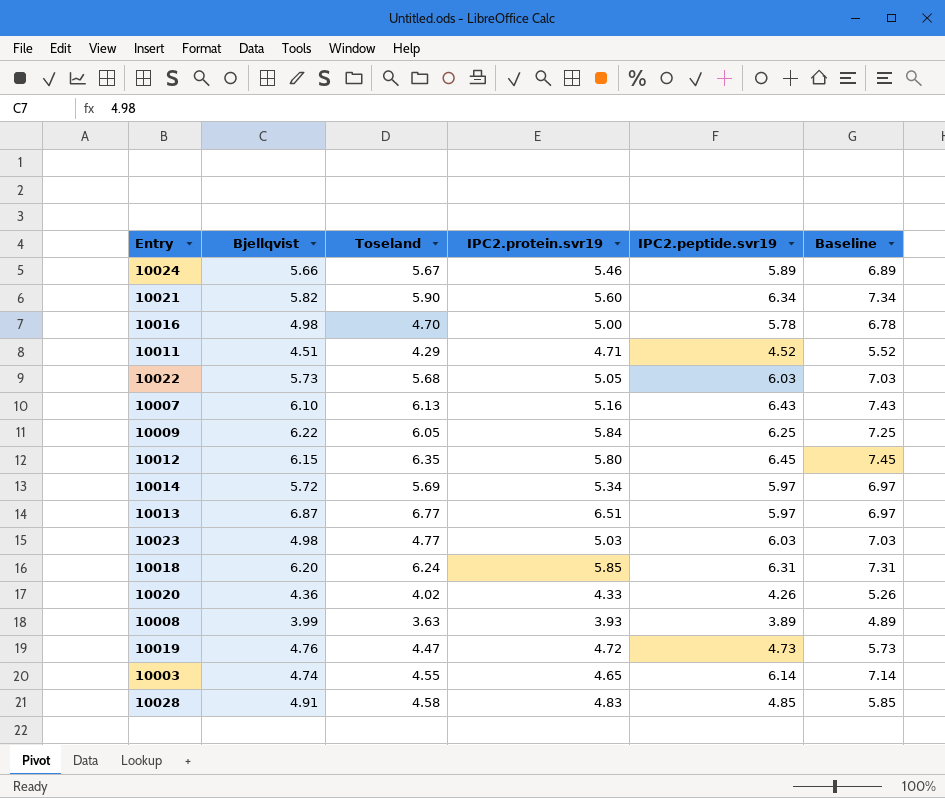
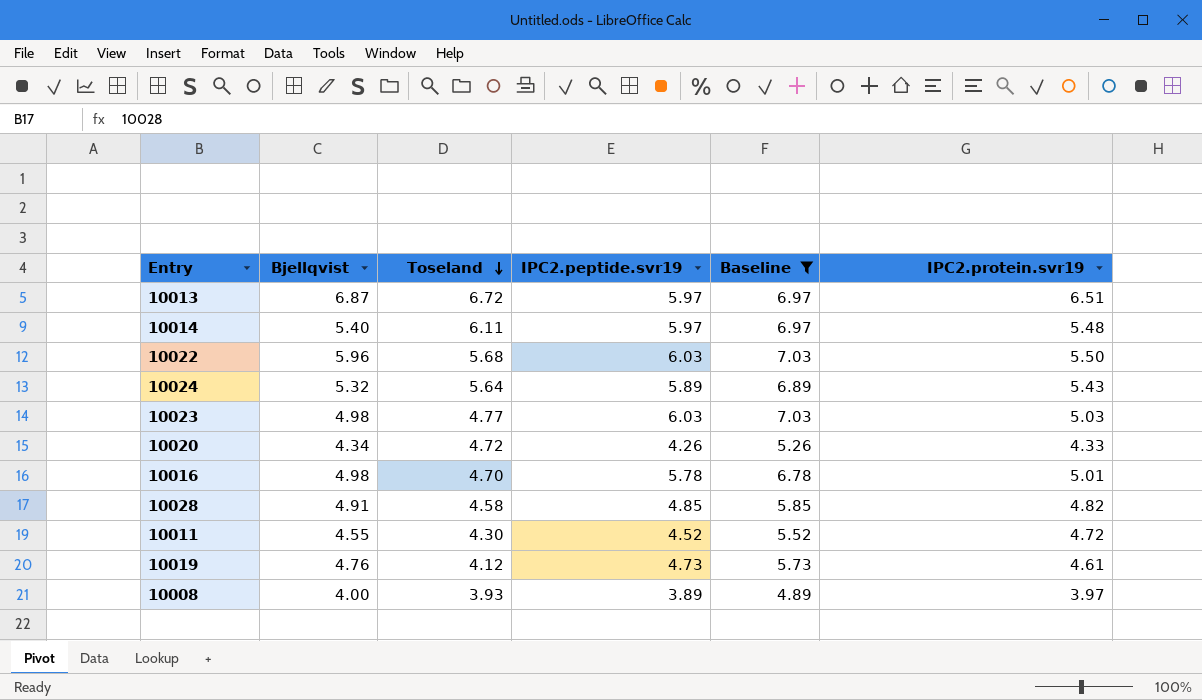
filter: none -> Baseline <= 7.03
row order: none -> Toseland descending
column IPC2.protein.svr19 | position: 4 -> 6
10013 | Toseland: 6.77 -> 6.72
10014 | Bjellqvist: 5.72 -> 5.40
10014 | Toseland: 5.69 -> 6.11
10014 | IPC2.protein.svr19: 5.34 -> 5.48
10022 | Bjellqvist: 5.73 -> 5.96
10022 | IPC2.protein.svr19: 5.05 -> 5.50
10024 | Bjellqvist: 5.66 -> 5.32
10024 | Toseland: 5.67 -> 5.64
10024 | IPC2.protein.svr19: 5.46 -> 5.43
10020 | Bjellqvist: 4.36 -> 4.34
10020 | Toseland: 4.02 -> 4.72
10016 | IPC2.protein.svr19: 5.00 -> 5.01
10028 | IPC2.protein.svr19: 4.83 -> 4.82
10011 | Bjellqvist: 4.51 -> 4.55
10011 | Toseland: 4.29 -> 4.30
10011 | IPC2.protein.svr19: 4.71 -> 4.72
10019 | Toseland: 4.47 -> 4.12
10019 | IPC2.protein.svr19: 4.72 -> 4.61
10008 | Bjellqvist: 3.99 -> 4.00
10008 | Toseland: 3.63 -> 3.93
10008 | IPC2.protein.svr19: 3.93 -> 3.97

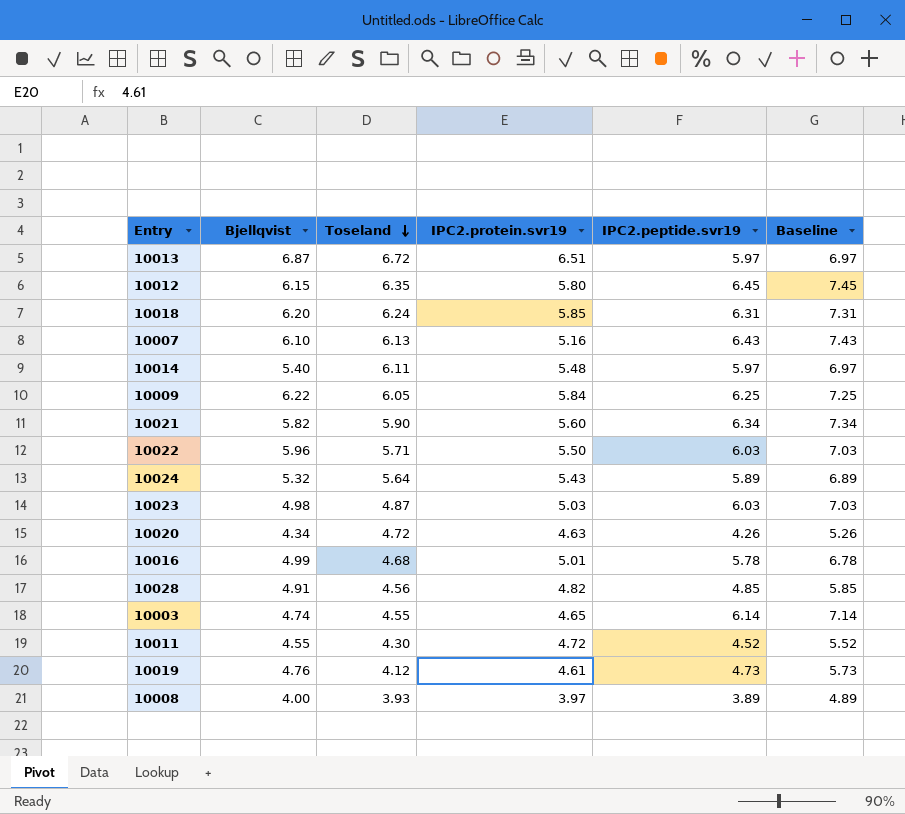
filter: Baseline <= 7.03 -> none
column IPC2.protein.svr19 | position: 6 -> 4
10022 | Toseland: 5.68 -> 5.71
10023 | Toseland: 4.77 -> 4.87
10020 | IPC2.protein.svr19: 4.33 -> 4.63
10016 | Bjellqvist: 4.98 -> 4.99
10016 | Toseland: 4.70 -> 4.68
10028 | Toseland: 4.58 -> 4.56

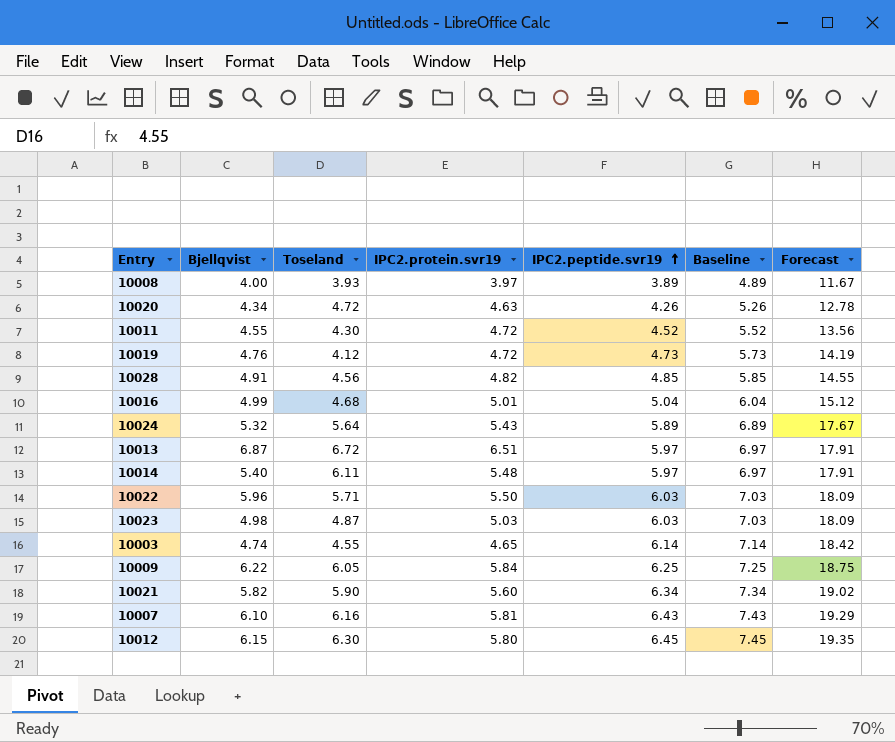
row order: Toseland descending -> IPC2.peptide.svr19 ascending
column Forecast | formula: none -> [IPC2.peptide.svr19] * 3
row 10018: 6.20 | 6.24 | 5.85 | 6.31 | 7.31 -> none
10019 | IPC2.protein.svr19: 4.61 -> 4.72
10016 | IPC2.peptide.svr19: 5.78 -> 5.04
10016 | Baseline: 6.78 -> 6.04
10007 | Toseland: 6.13 -> 6.16
10007 | IPC2.protein.svr19: 5.16 -> 5.81
10012 | Toseland: 6.35 -> 6.30

